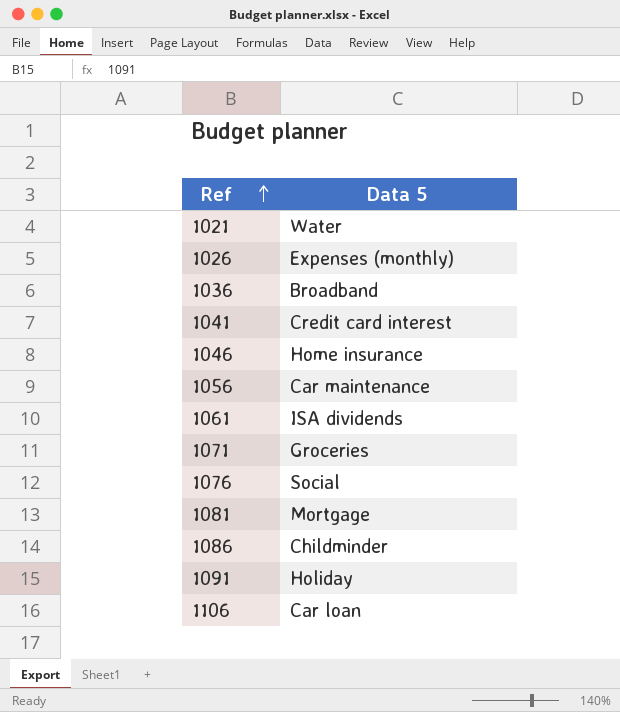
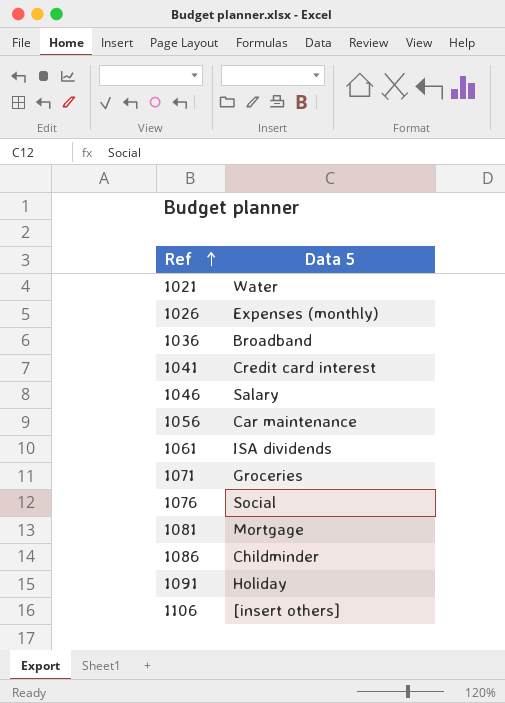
1046 | Data 5: Home insurance -> Salary
1106 | Data 5: Car loan -> [insert others]

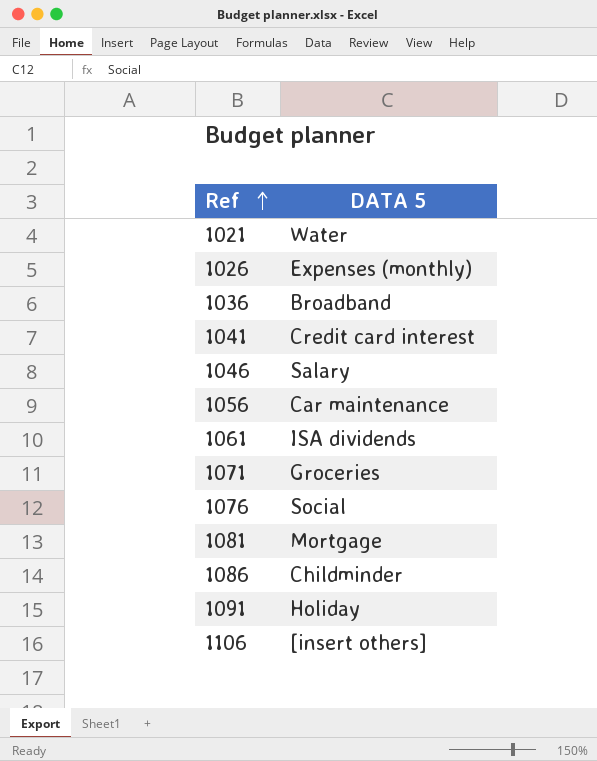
column name: Data 5 -> DATA 5

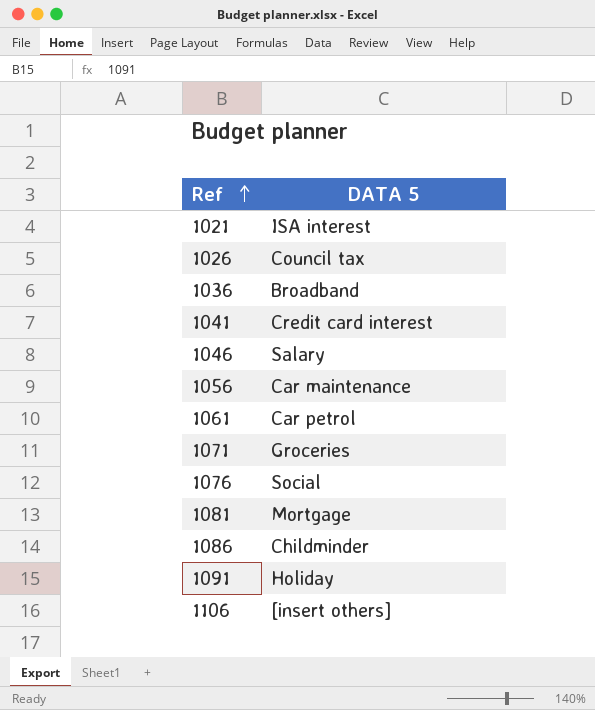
1021 | DATA 5: Water -> ISA interest
1026 | DATA 5: Expenses (monthly) -> Council tax
1061 | DATA 5: ISA dividends -> Car petrol

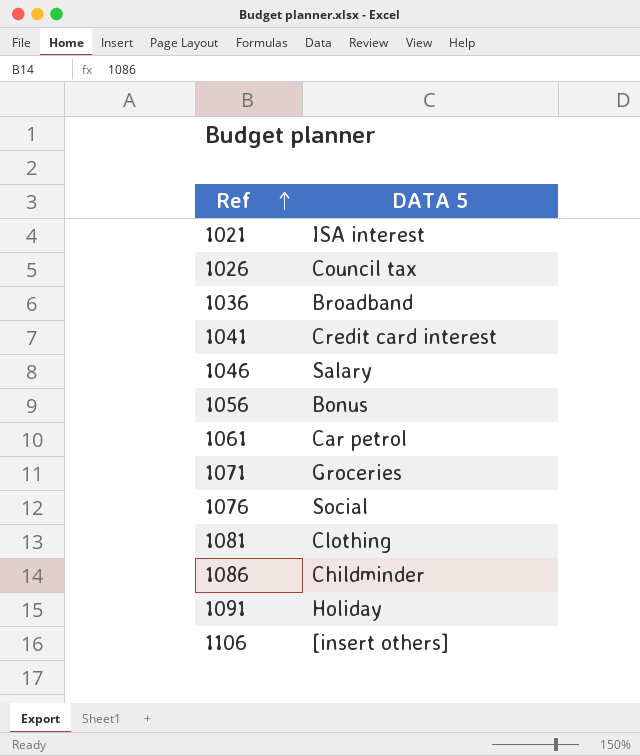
1056 | DATA 5: Car maintenance -> Bonus
1081 | DATA 5: Mortgage -> Clothing

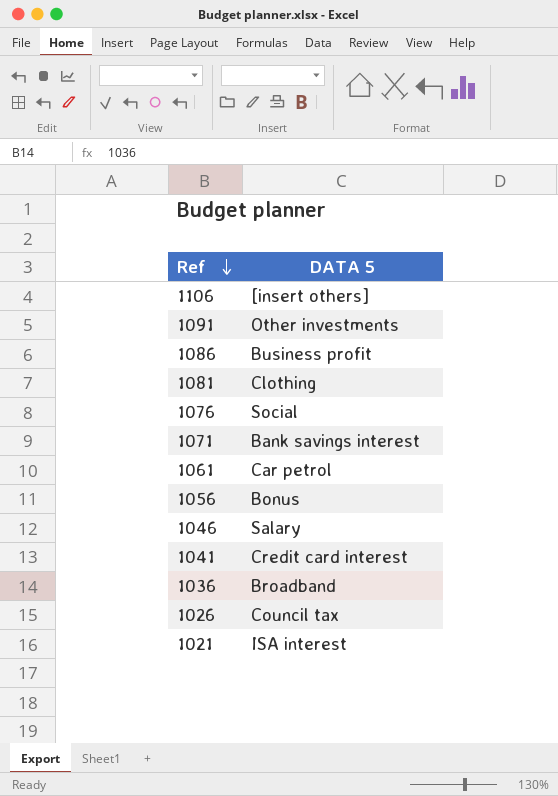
row order: Ref ascending -> Ref descending
1091 | DATA 5: Holiday -> Other investments
1086 | DATA 5: Childminder -> Business profit
1071 | DATA 5: Groceries -> Bank savings interest

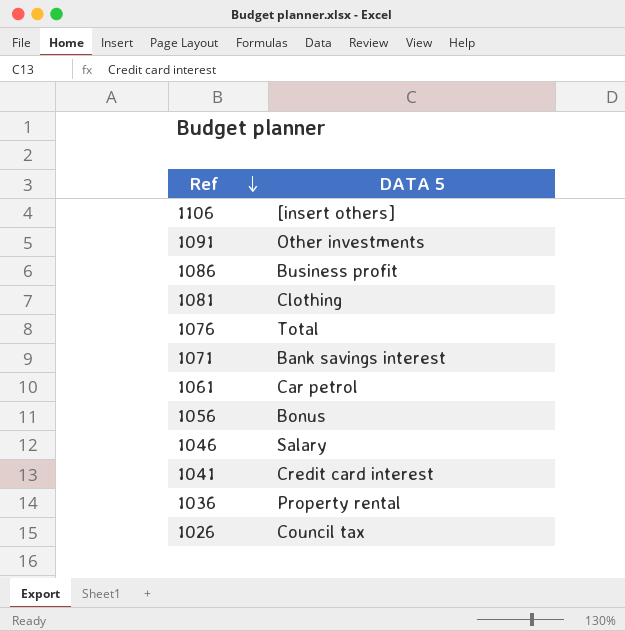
row 1021: ISA interest -> none
1076 | DATA 5: Social -> Total
1036 | DATA 5: Broadband -> Property rental

